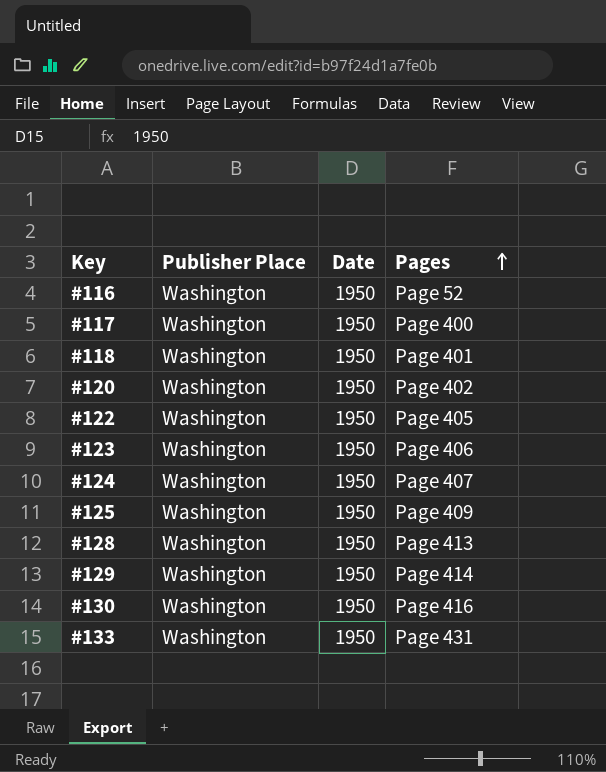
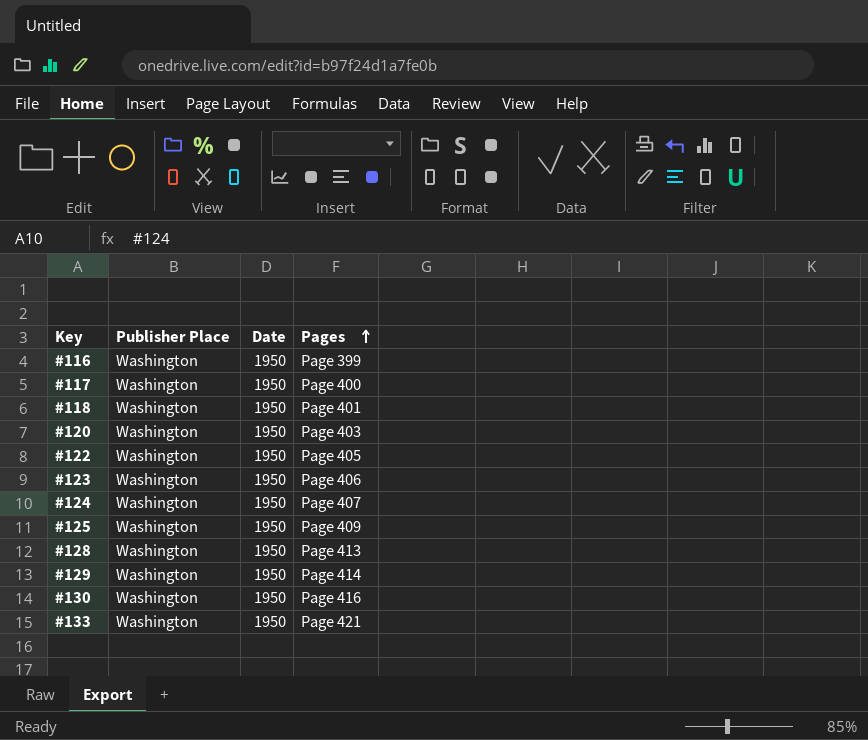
#116 | Pages: Page 52 -> Page 399
#120 | Pages: Page 402 -> Page 403
#133 | Pages: Page 431 -> Page 421

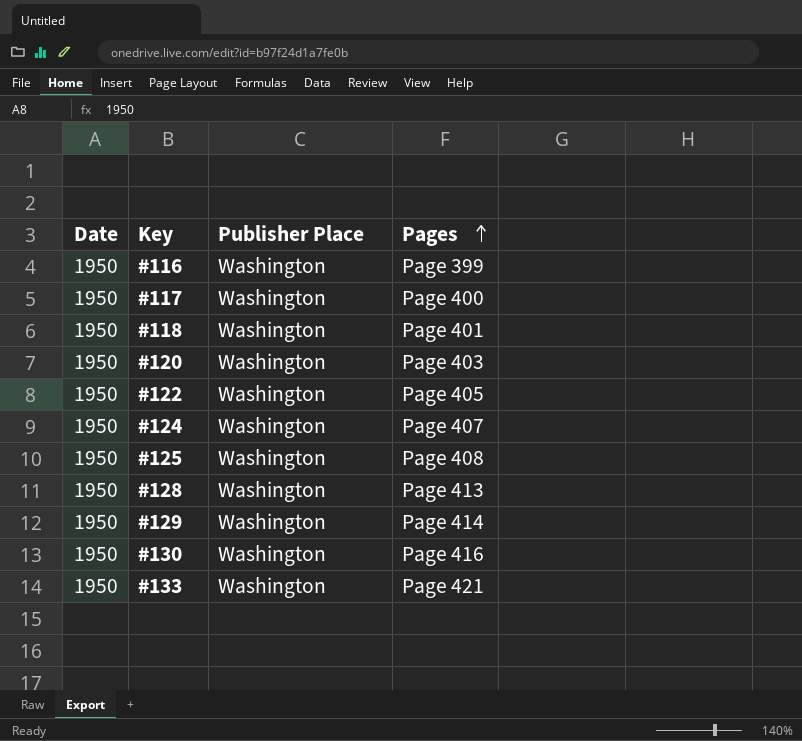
column Date | position: 3 -> 1
row #123: Washington | 1950 | Page 406 -> none
#125 | Pages: Page 409 -> Page 408

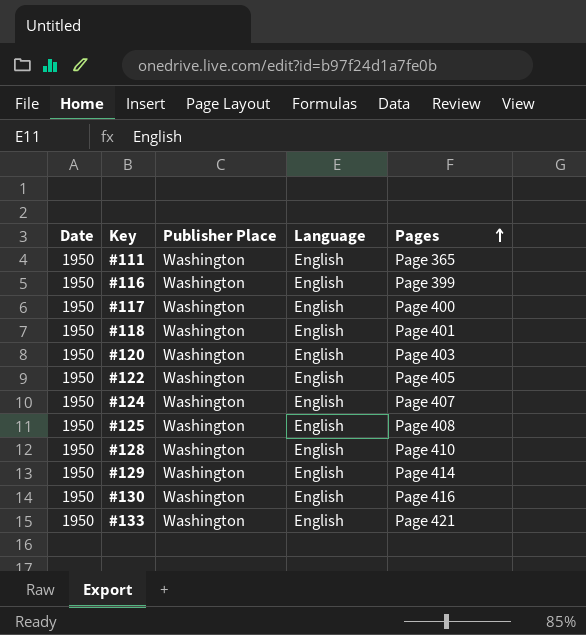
column Language | position: none -> 4
row #111: none -> 1950 | Washington | English | Page 365
#128 | Pages: Page 413 -> Page 410

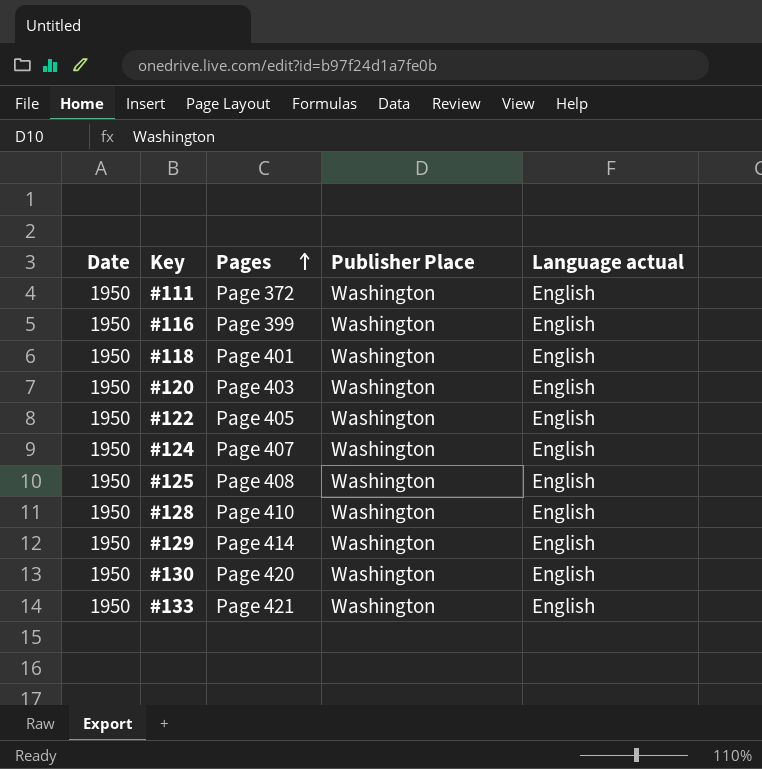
column Pages | position: 5 -> 3
column name: Language -> Language actual
row #117: 1950 | Washington | English | Page 400 -> none
#111 | Pages: Page 365 -> Page 372
#130 | Pages: Page 416 -> Page 420

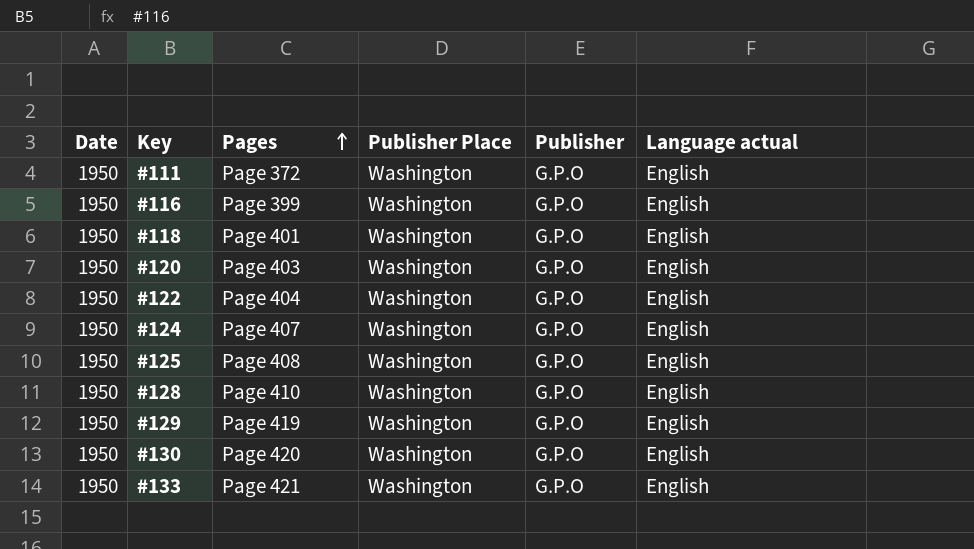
column Publisher | position: none -> 5
#122 | Pages: Page 405 -> Page 404
#129 | Pages: Page 414 -> Page 419

